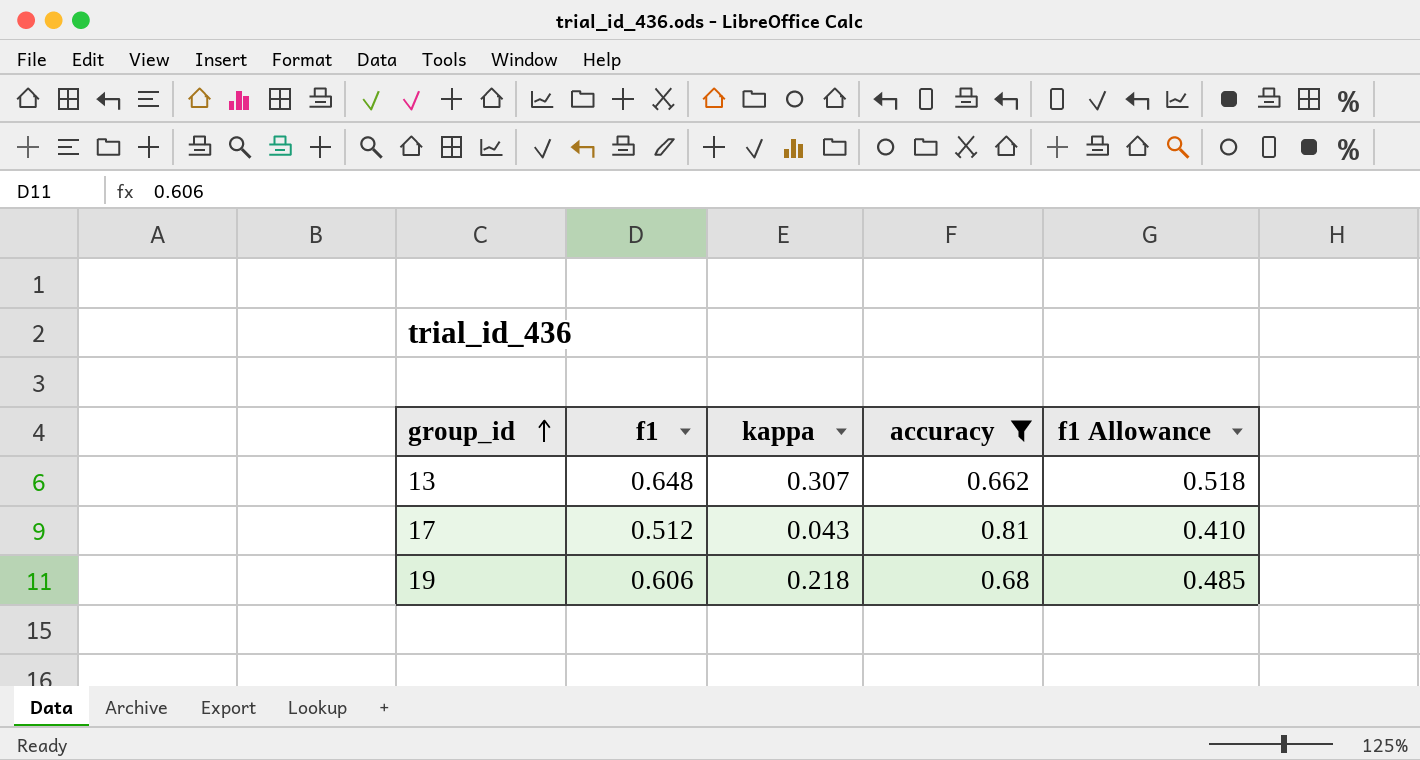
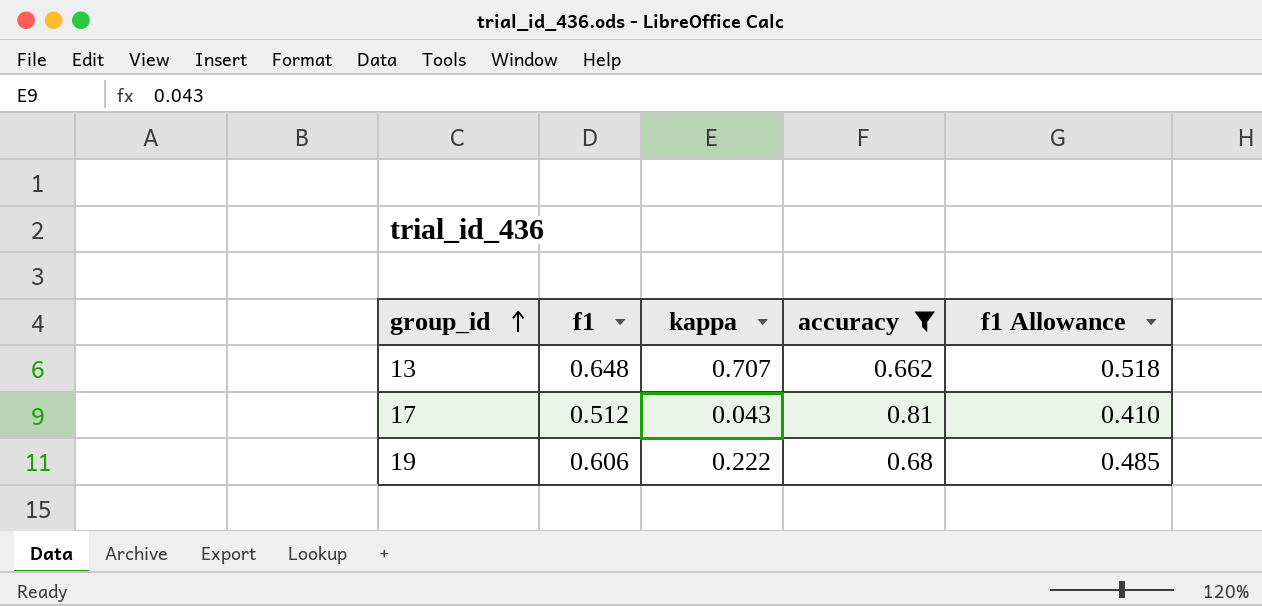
13 | kappa: 0.307 -> 0.707
19 | kappa: 0.218 -> 0.222

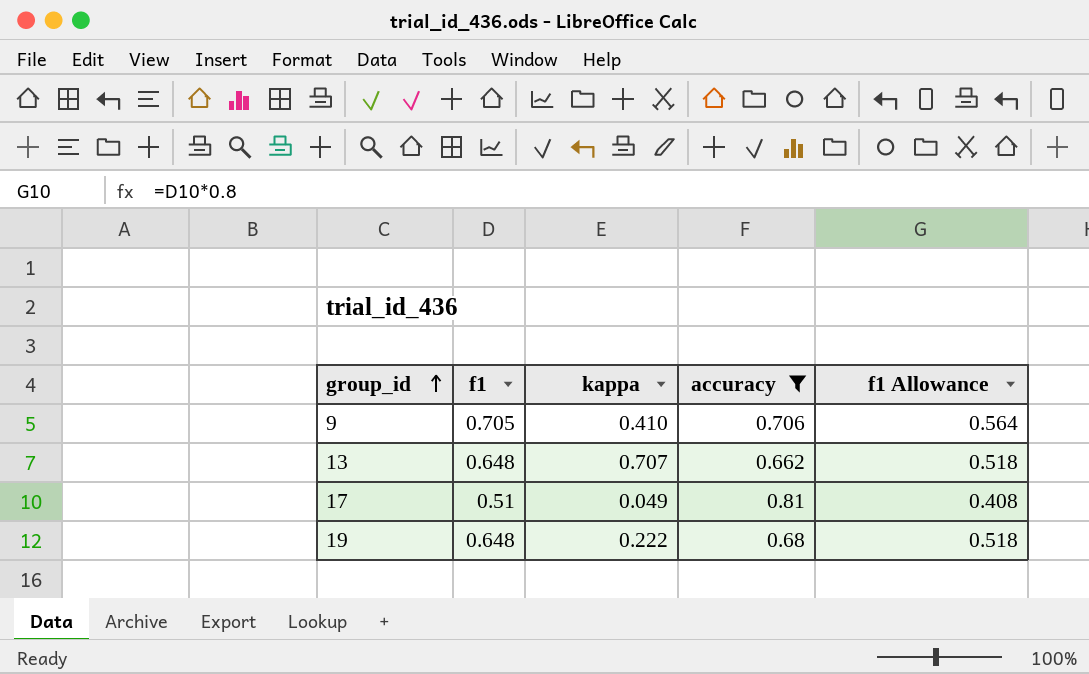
row 9: none -> 0.705 | 0.410 | 0.706 | 0.564
17 | f1: 0.512 -> 0.51
17 | kappa: 0.043 -> 0.049
17 | f1 Allowance: 0.410 -> 0.408
19 | f1: 0.606 -> 0.648
19 | f1 Allowance: 0.485 -> 0.518

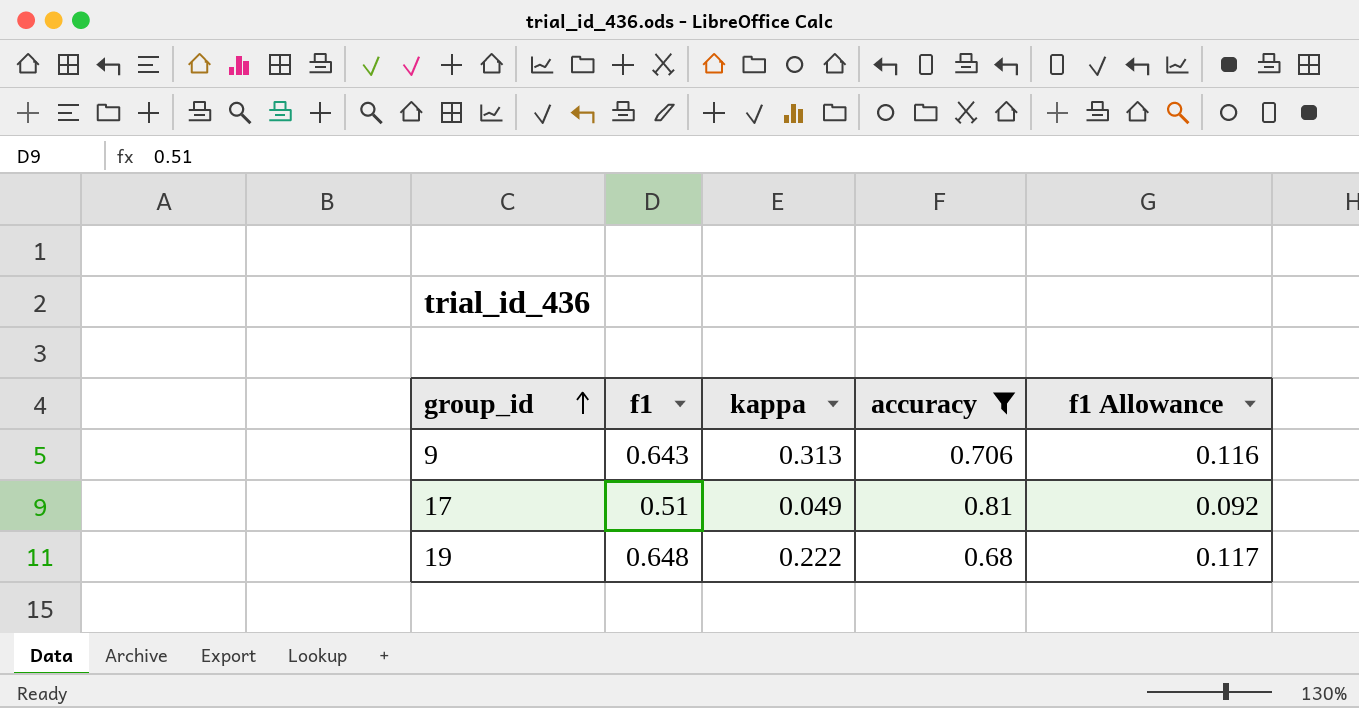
column f1 Allowance | formula: [f1] * 0.8 -> [f1] * 0.18
row 13: 0.648 | 0.707 | 0.662 | 0.518 -> none
9 | f1: 0.705 -> 0.643
9 | kappa: 0.410 -> 0.313

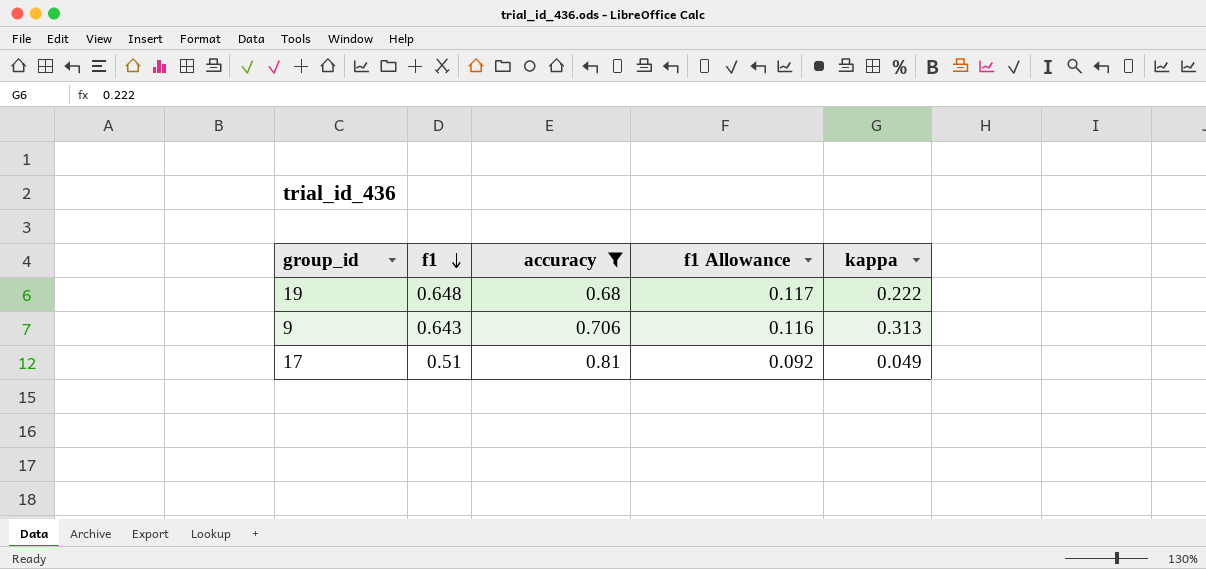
row order: group_id ascending -> f1 descending
column kappa | position: 3 -> 5

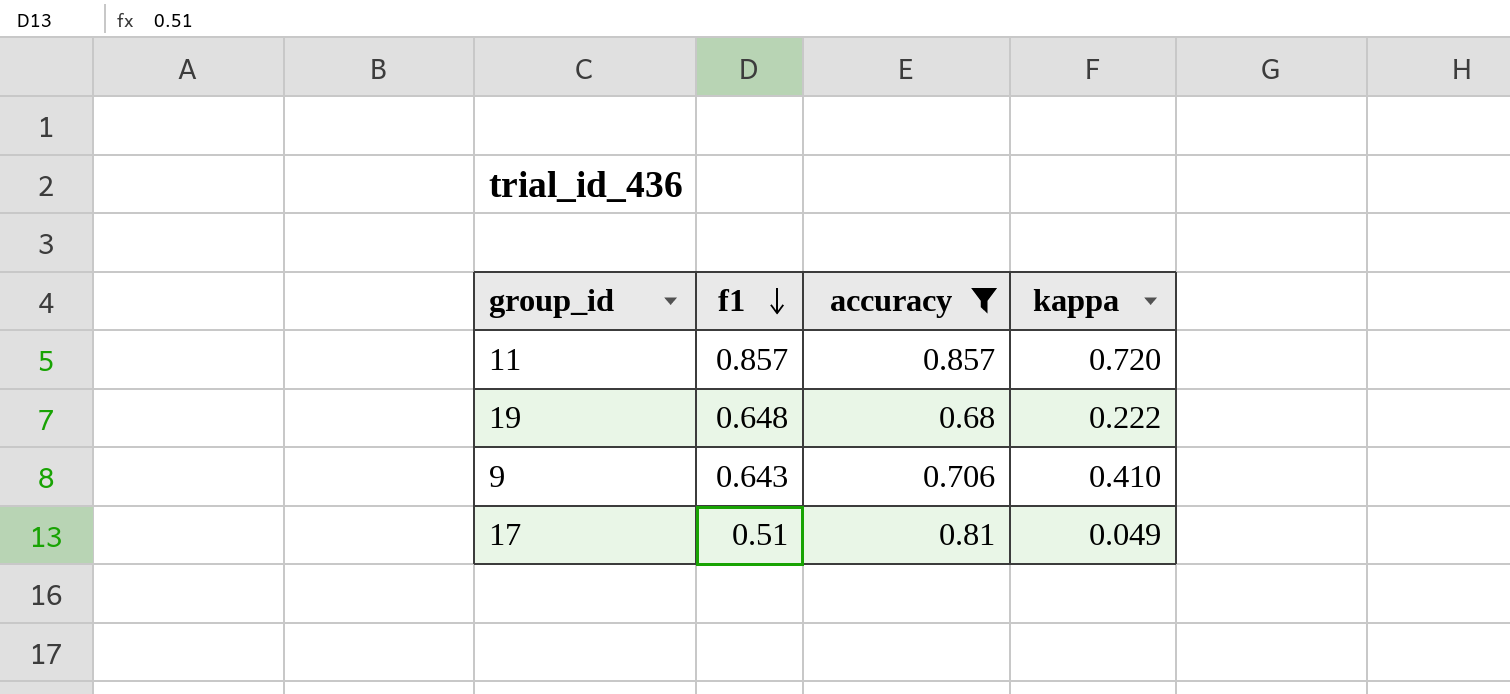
column f1 Allowance | formula: [f1] * 0.18 -> none
row 11: none -> 0.857 | 0.857 | 0.720
9 | kappa: 0.313 -> 0.410

